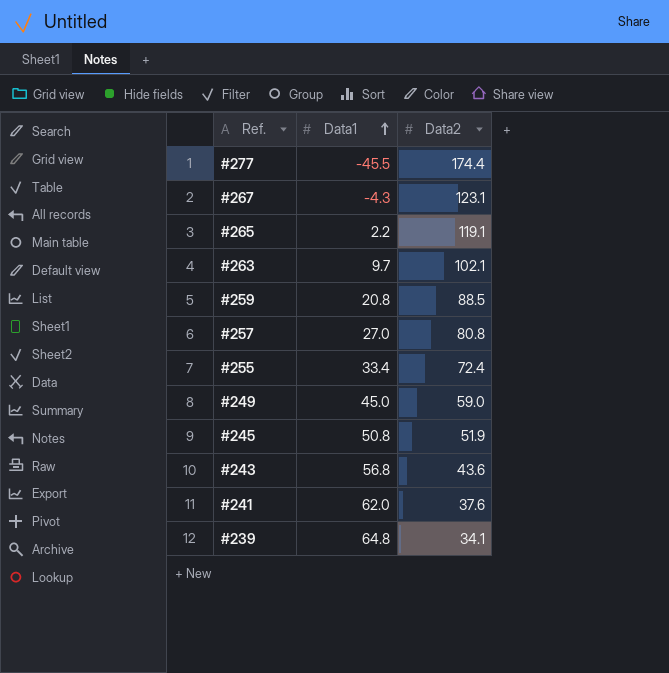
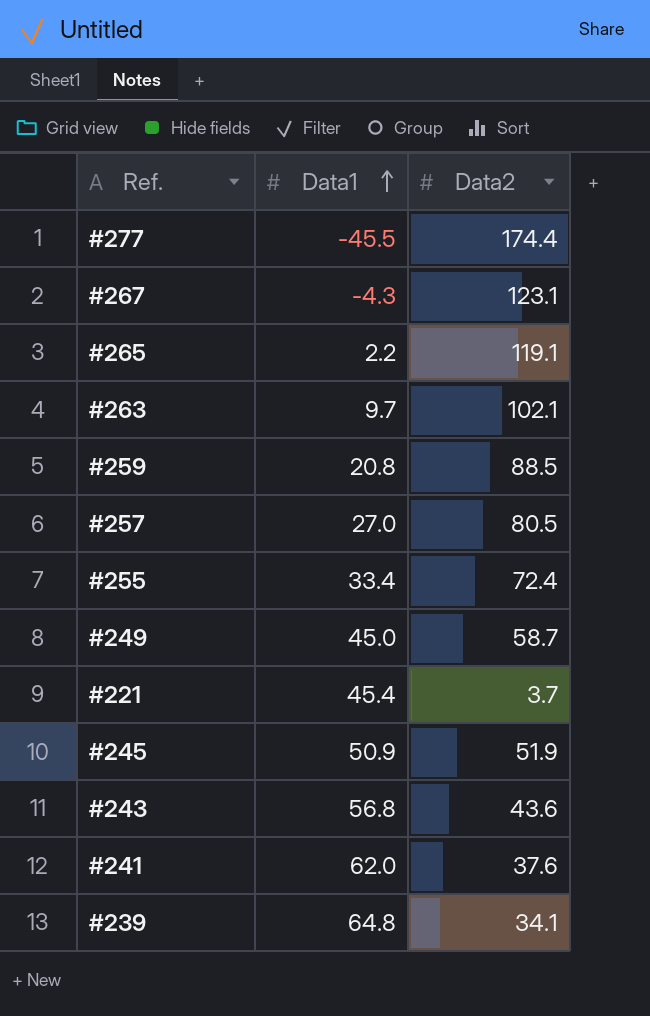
#257 | Data2: 80.8 -> 80.5
#249 | Data2: 59.0 -> 58.7
row #221: none -> 45.4 | 3.7
#245 | Data1: 50.8 -> 50.9

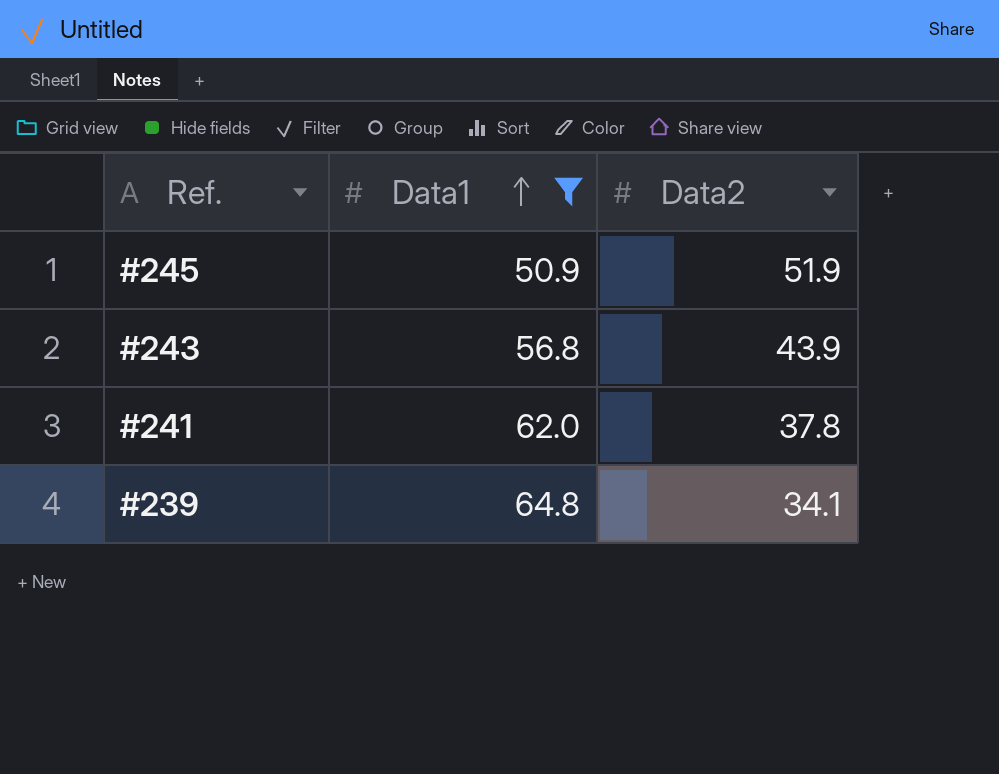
filter: none -> Data1 >= 50.9
#243 | Data2: 43.6 -> 43.9
#241 | Data2: 37.6 -> 37.8

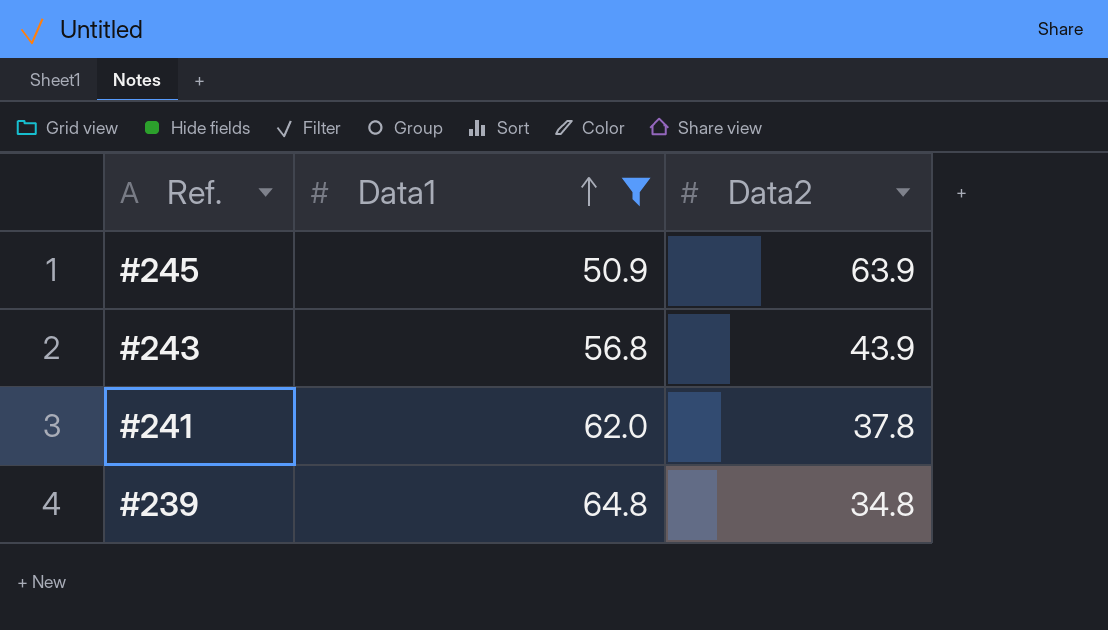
#245 | Data2: 51.9 -> 63.9
#239 | Data2: 34.1 -> 34.8

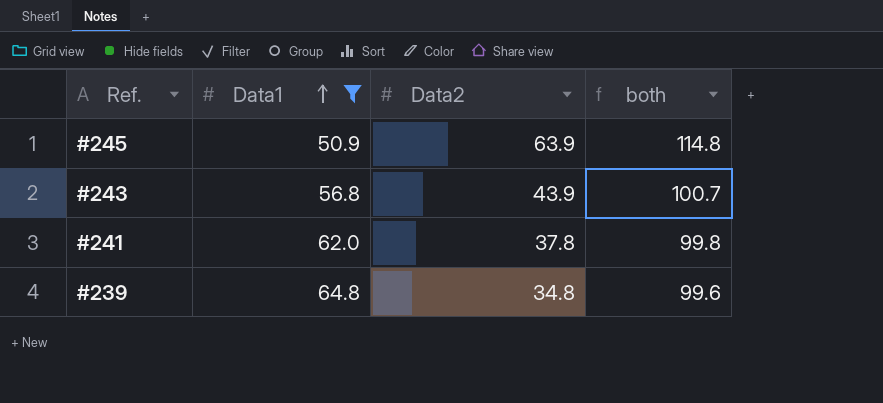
column both | formula: none -> [Data1] + [Data2]

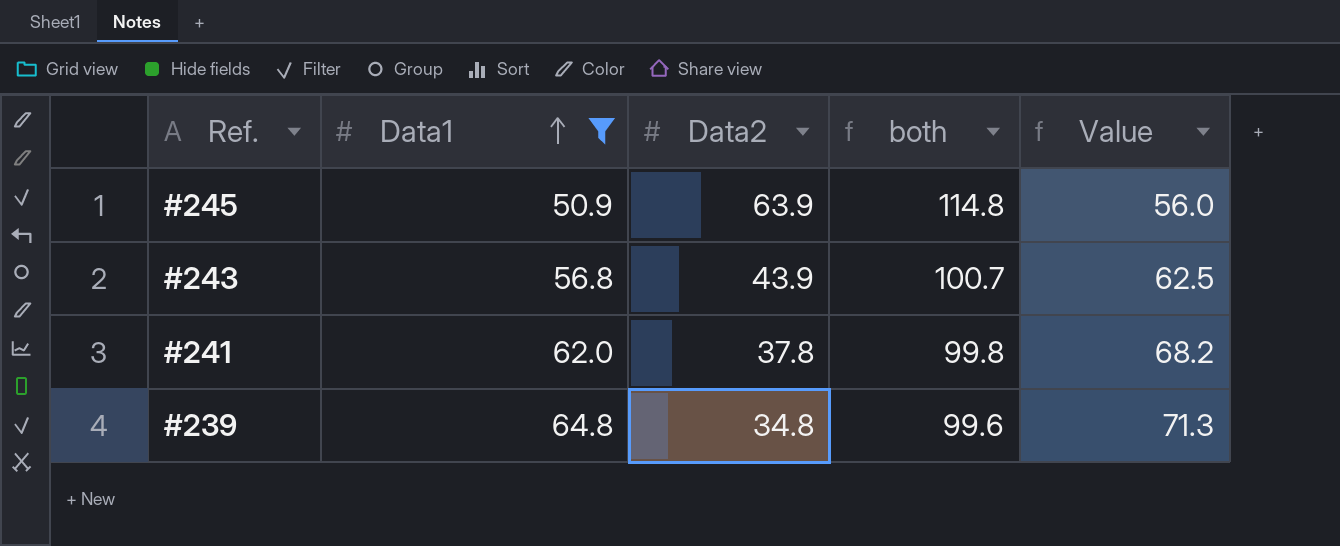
column Value | formula: none -> [Data1] * 1.1

